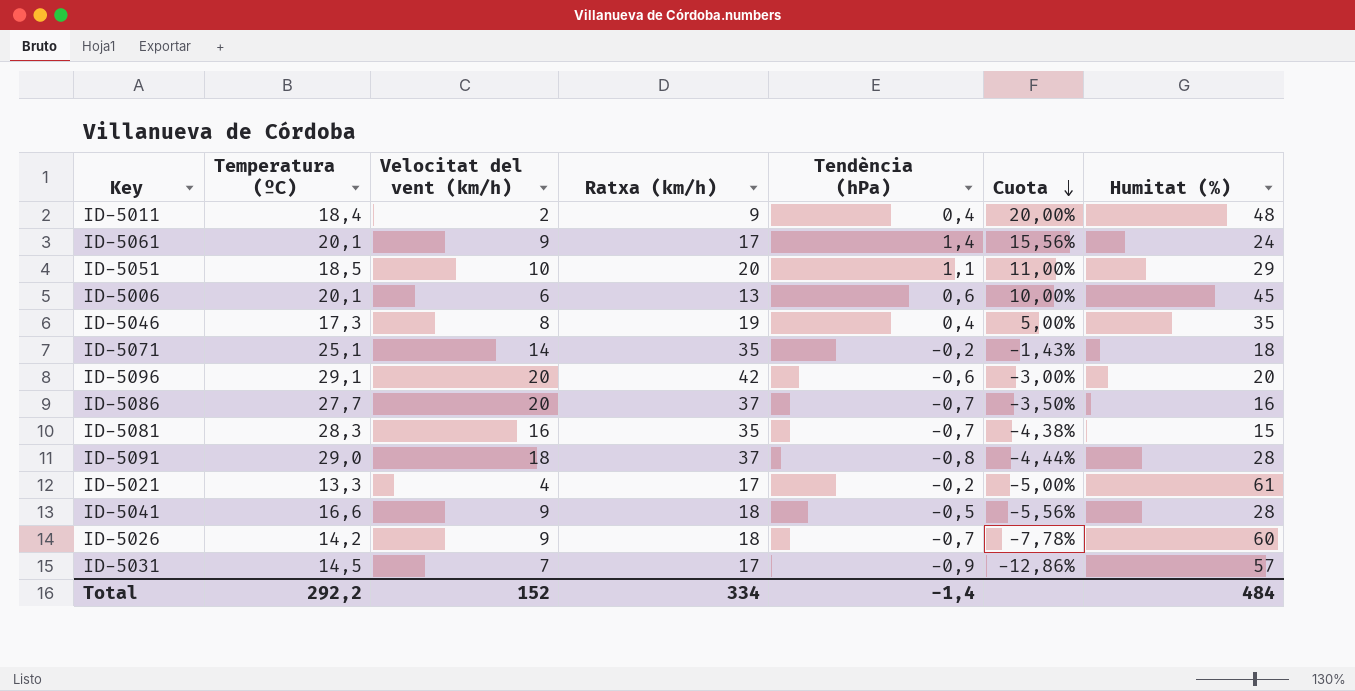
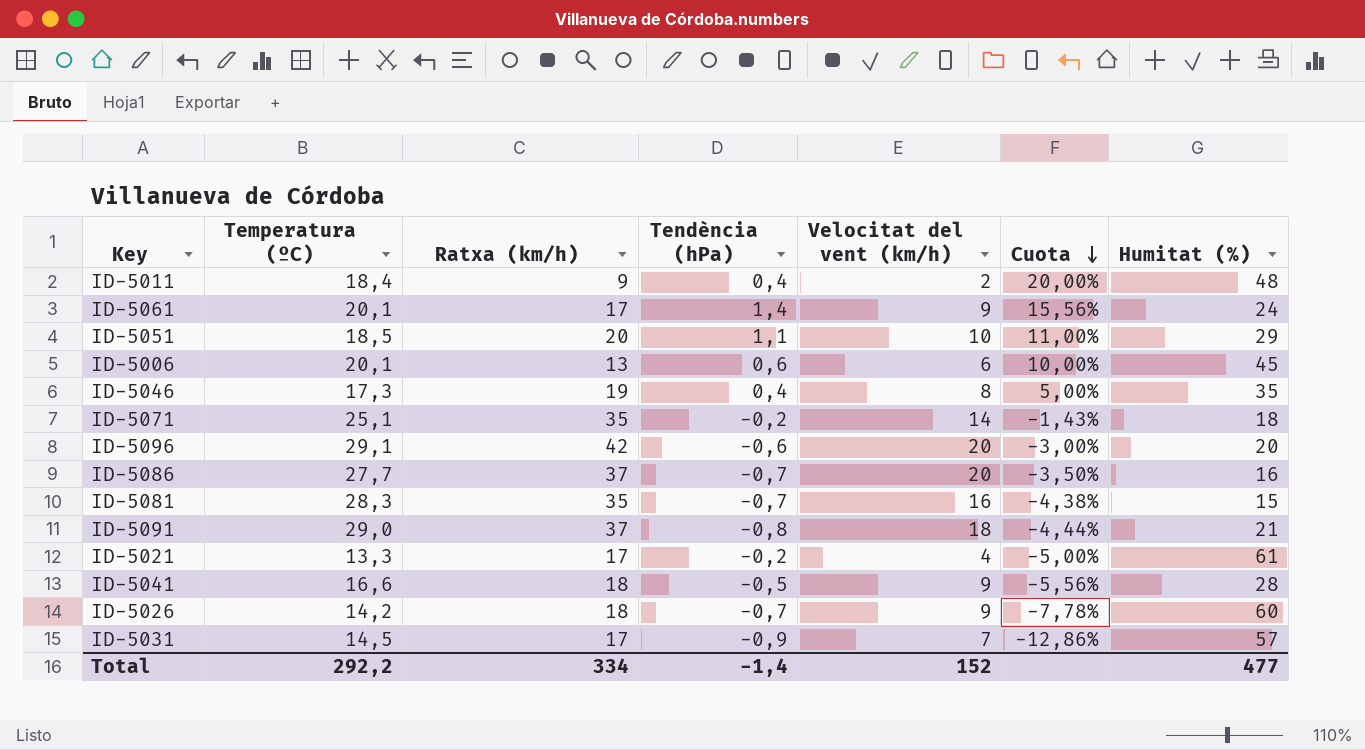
column Velocitat del vent (km/h) | position: 3 -> 5
ID-5091 | Humitat (%): 28 -> 21
Total | Humitat (%): 484 -> 477

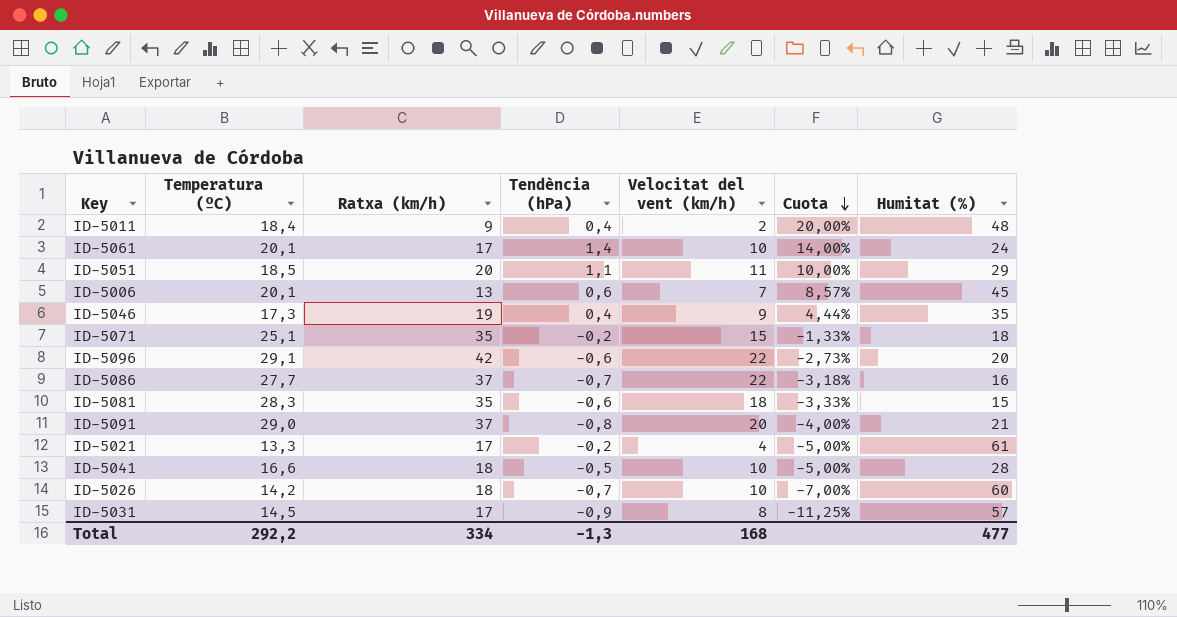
ID-5061 | Velocitat del vent (km/h): 9 -> 10
ID-5061 | Cuota: 15,56% -> 14,00%
ID-5051 | Velocitat del vent (km/h): 10 -> 11
ID-5051 | Cuota: 11,00% -> 10,00%
ID-5006 | Velocitat del vent (km/h): 6 -> 7
ID-5006 | Cuota: 10,00% -> 8,57%
ID-5046 | Velocitat del vent (km/h): 8 -> 9
ID-5046 | Cuota: 5,00% -> 4,44%
ID-5071 | Velocitat del vent (km/h): 14 -> 15
ID-5071 | Cuota: -1,43% -> -1,33%
ID-5096 | Velocitat del vent (km/h): 20 -> 22
ID-5096 | Cuota: -3,00% -> -2,73%
ID-5086 | Velocitat del vent (km/h): 20 -> 22
ID-5086 | Cuota: -3,50% -> -3,18%
ID-5081 | Tendència (hPa): -0,7 -> -0,6
ID-5081 | Velocitat del vent (km/h): 16 -> 18
ID-5081 | Cuota: -4,38% -> -3,33%
ID-5091 | Velocitat del vent (km/h): 18 -> 20
ID-5091 | Cuota: -4,44% -> -4,00%
ID-5041 | Velocitat del vent (km/h): 9 -> 10
ID-5041 | Cuota: -5,56% -> -5,00%
ID-5026 | Velocitat del vent (km/h): 9 -> 10
ID-5026 | Cuota: -7,78% -> -7,00%
ID-5031 | Velocitat del vent (km/h): 7 -> 8
ID-5031 | Cuota: -12,86% -> -11,25%
Total | Tendència (hPa): -1,4 -> -1,3
Total | Velocitat del vent (km/h): 152 -> 168

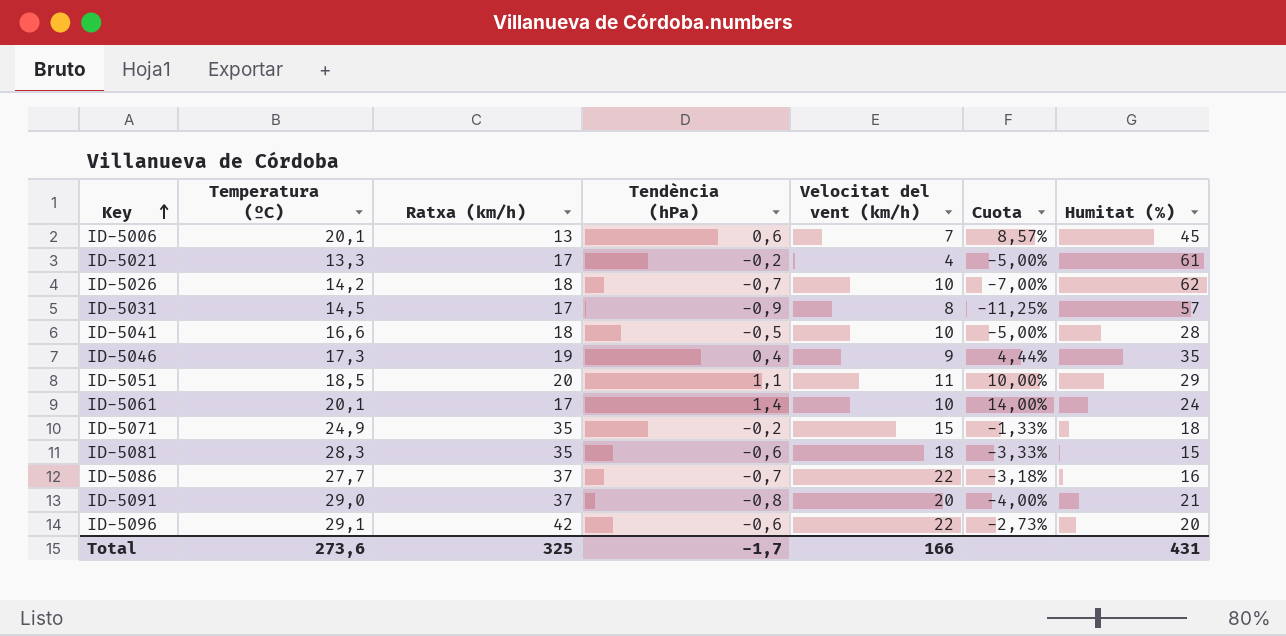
row order: Cuota descending -> Key ascending
row ID-5011: 18,4 | 9 | 0,4 | 2 | 20,00% | 48 -> none
ID-5026 | Humitat (%): 60 -> 62
ID-5071 | Temperatura (ºC): 25,1 -> 24,9
Total | Temperatura (ºC): 292,2 -> 273,6
Total | Ratxa (km/h): 334 -> 325
Total | Tendència (hPa): -1,3 -> -1,7
Total | Velocitat del vent (km/h): 168 -> 166
Total | Humitat (%): 477 -> 431

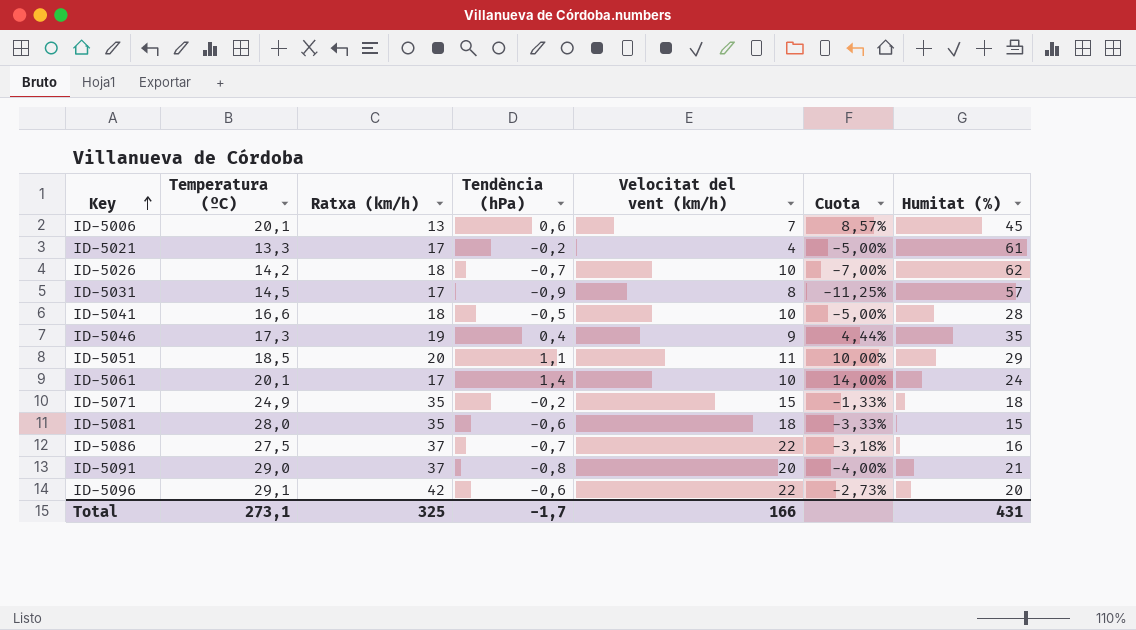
ID-5081 | Temperatura (ºC): 28,3 -> 28,0
ID-5086 | Temperatura (ºC): 27,7 -> 27,5
Total | Temperatura (ºC): 273,6 -> 273,1

